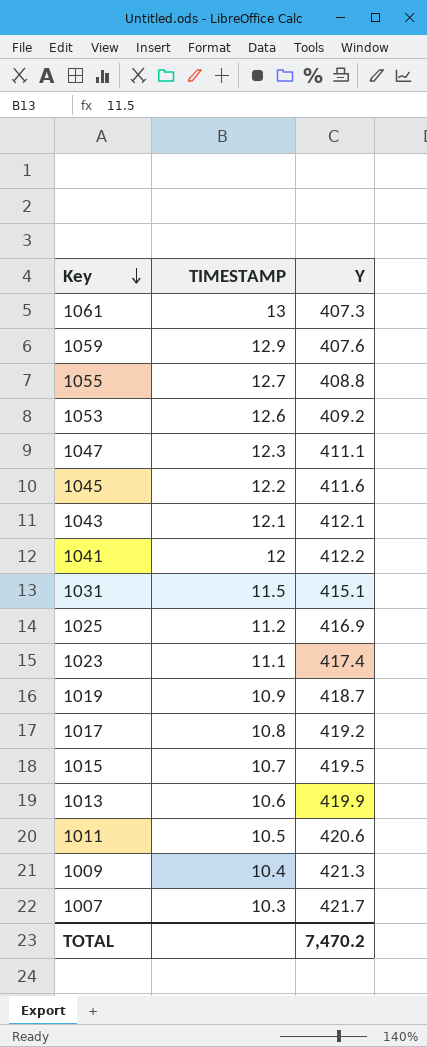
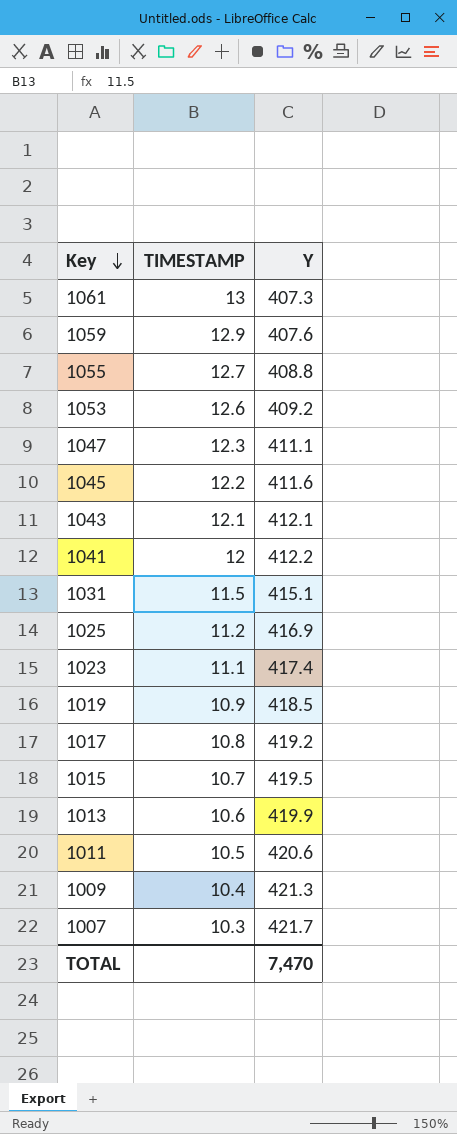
1019 | Y: 418.7 -> 418.5
TOTAL | Y: 7,470.2 -> 7,470

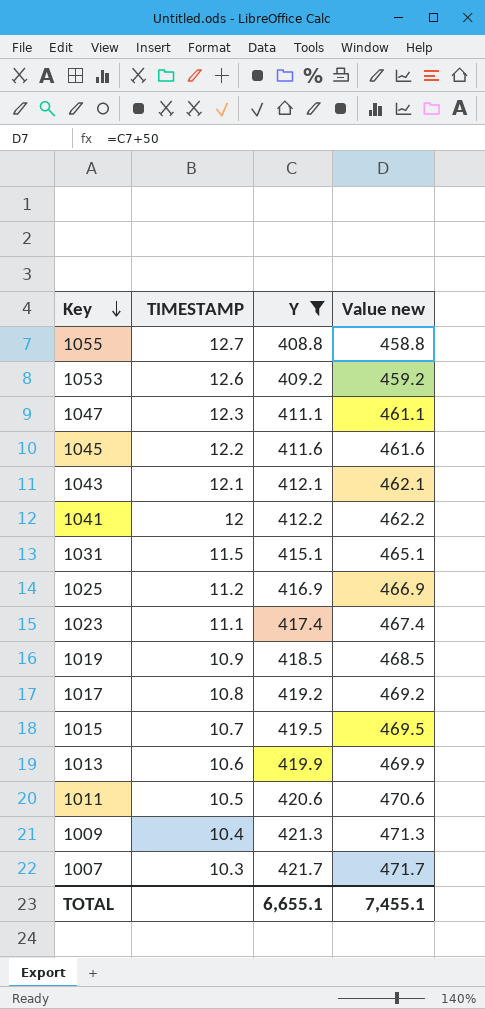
filter: none -> Y >= 408.8
column Value new | formula: none -> [Y] + 50
TOTAL | Y: 7,470 -> 6,655.1

